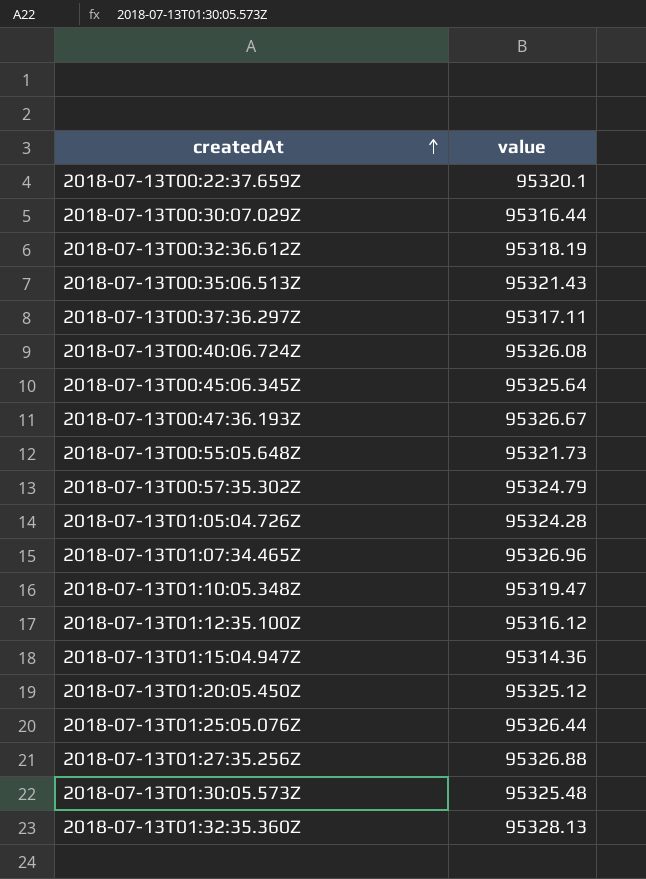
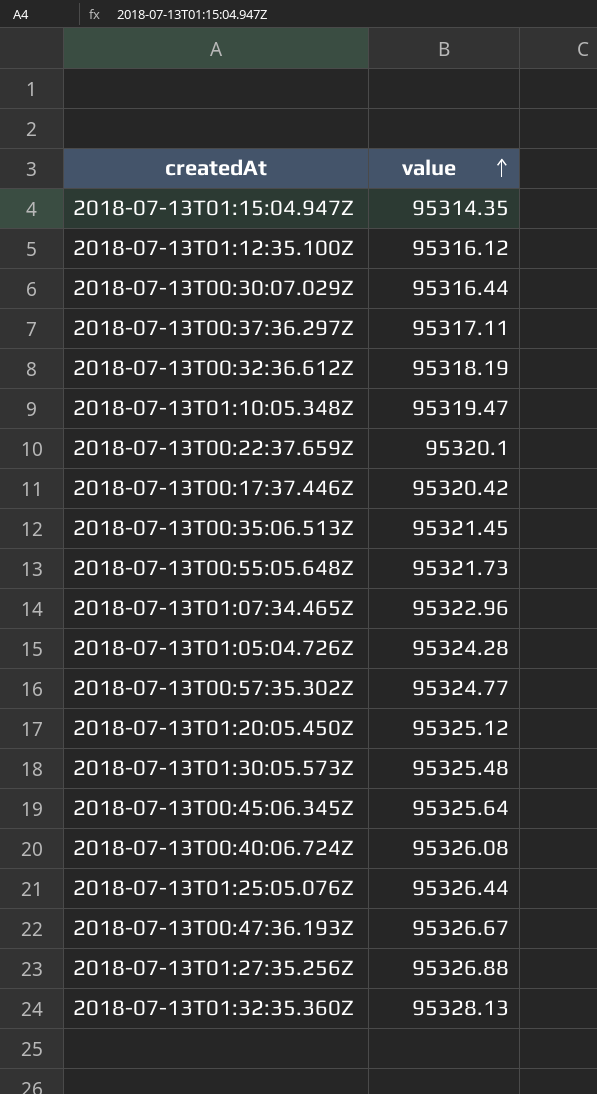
row order: createdAt ascending -> value ascending
2018-07-13T01:15:04.947Z | value: 95314.36 -> 95314.35
row 2018-07-13T00:17:37.446Z: none -> 95320.42
2018-07-13T00:35:06.513Z | value: 95321.43 -> 95321.45
2018-07-13T01:07:34.465Z | value: 95326.96 -> 95322.96
2018-07-13T00:57:35.302Z | value: 95324.79 -> 95324.77

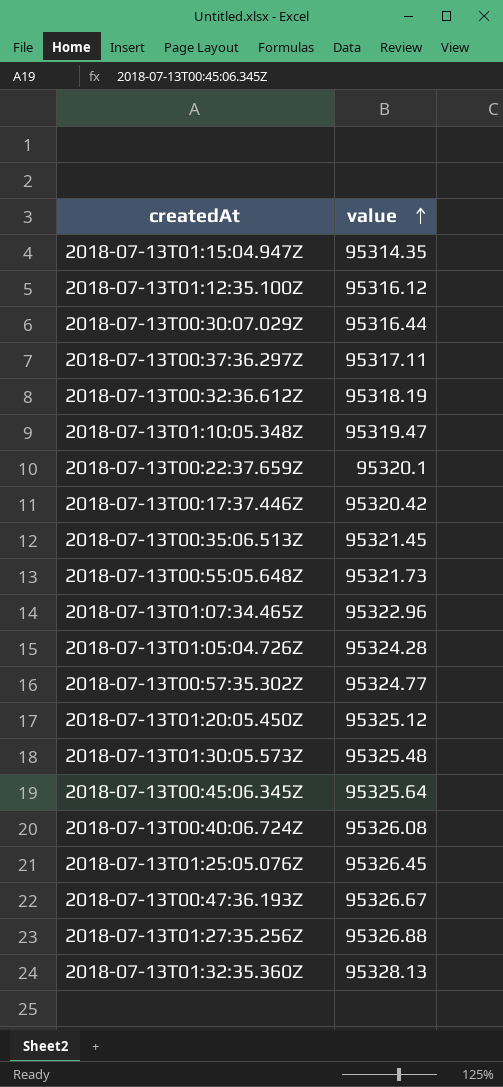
2018-07-13T01:25:05.076Z | value: 95326.44 -> 95326.45

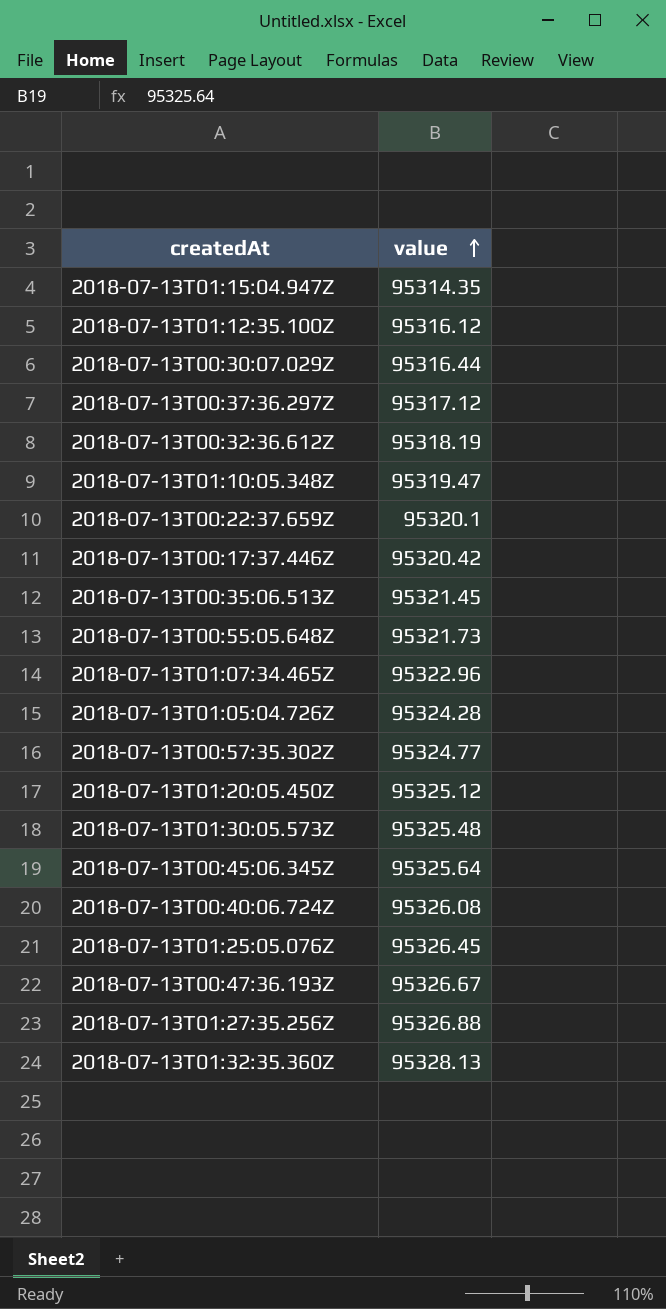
2018-07-13T00:37:36.297Z | value: 95317.11 -> 95317.12

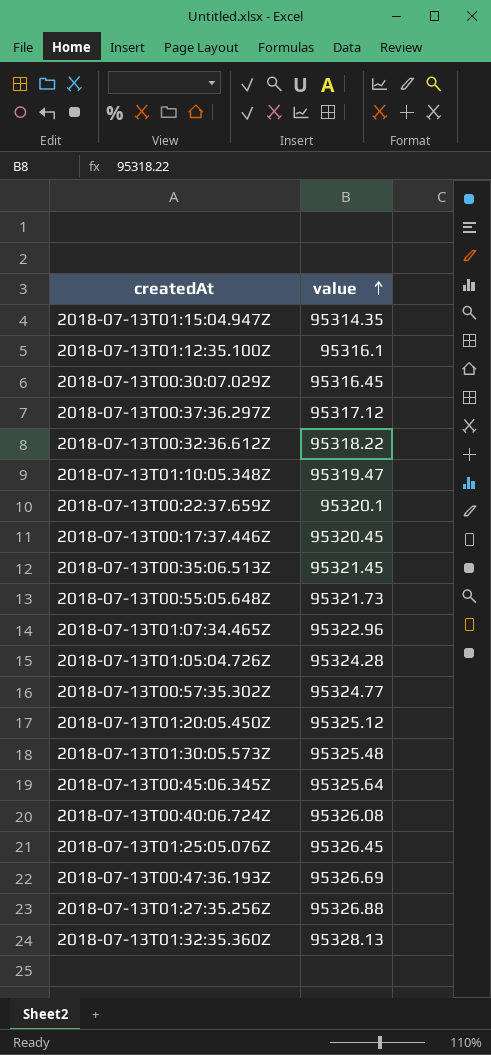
2018-07-13T01:12:35.100Z | value: 95316.12 -> 95316.1
2018-07-13T00:30:07.029Z | value: 95316.44 -> 95316.45
2018-07-13T00:32:36.612Z | value: 95318.19 -> 95318.22
2018-07-13T00:17:37.446Z | value: 95320.42 -> 95320.45
2018-07-13T00:47:36.193Z | value: 95326.67 -> 95326.69

